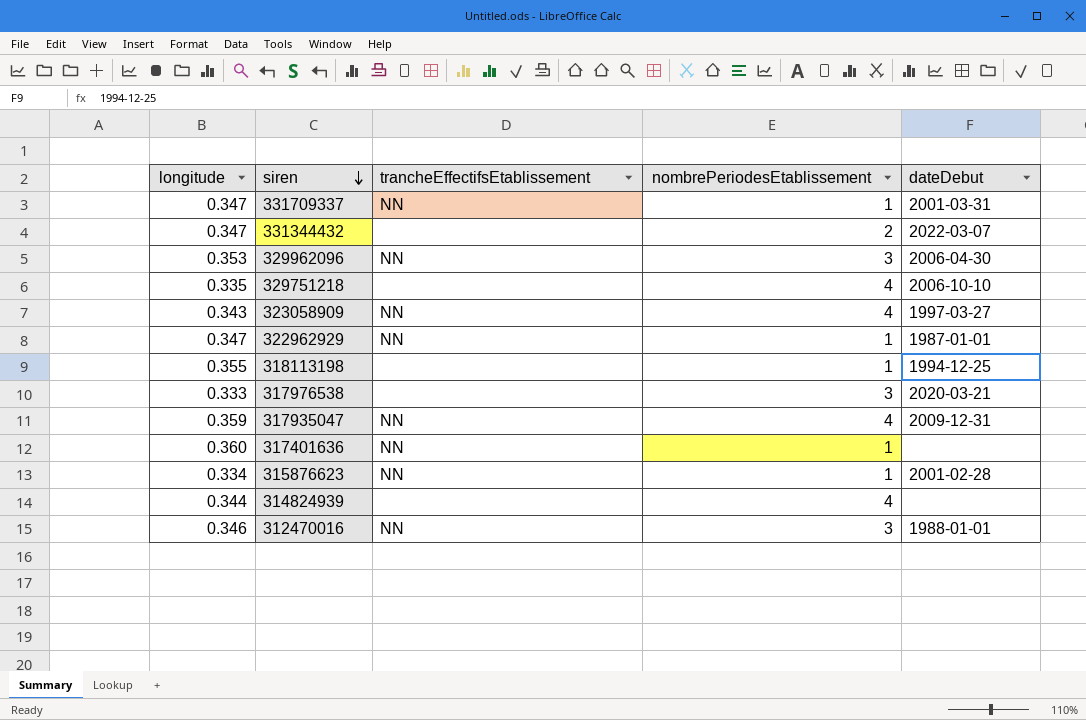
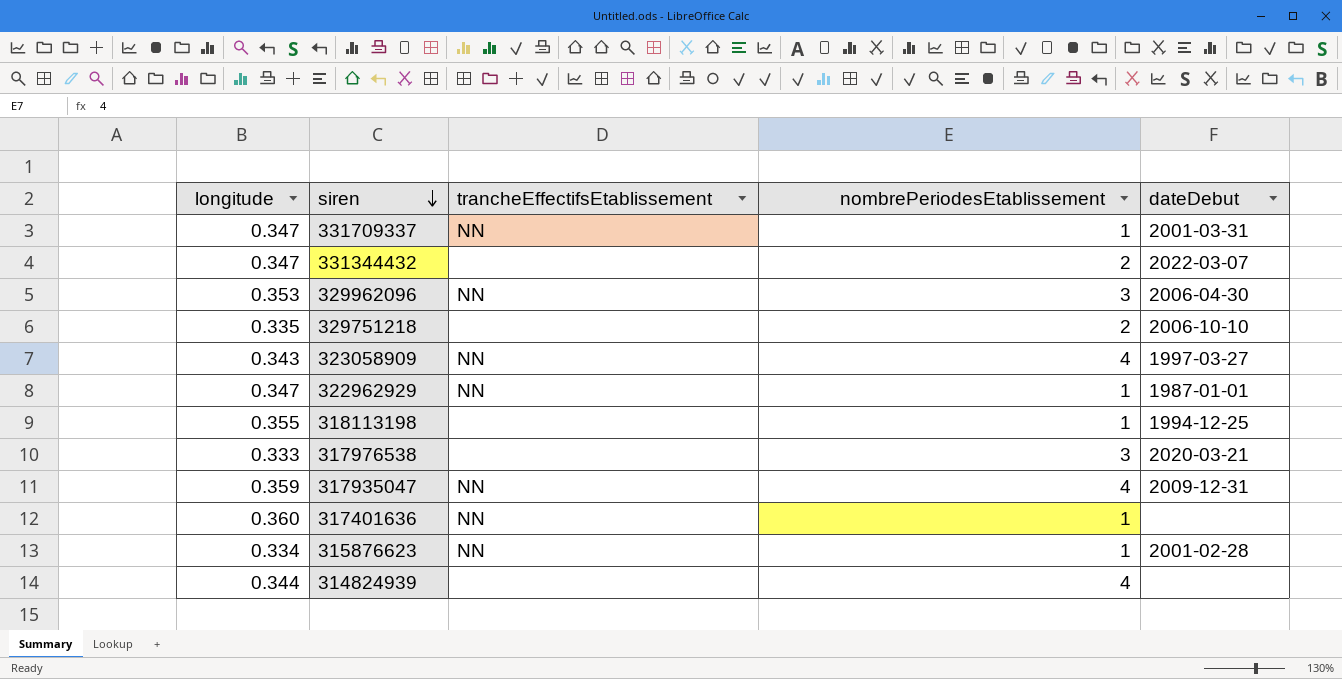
row 312470016: 0.346 | NN | 3 | 1988-01-01 -> none
329751218 | nombrePeriodesEtablissement: 4 -> 2

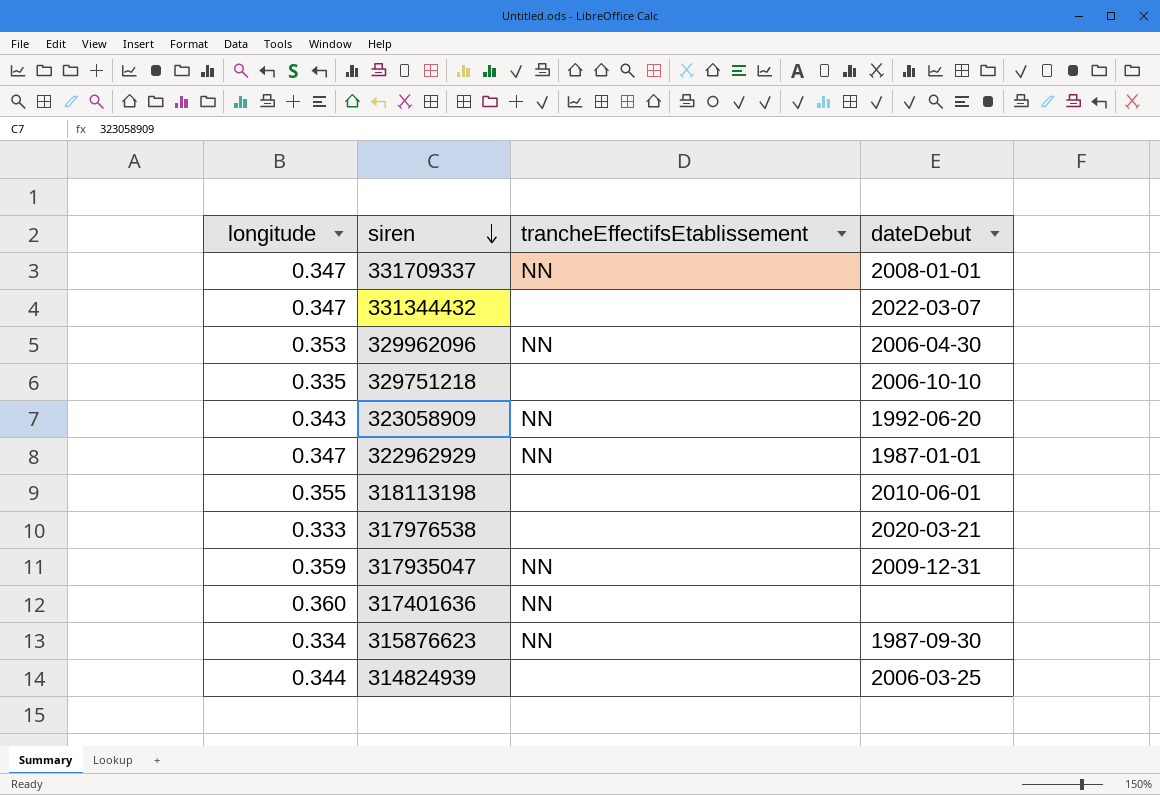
column nombrePeriodesEtablissement | position: 4 -> none
331709337 | dateDebut: 2001-03-31 -> 2008-01-01
323058909 | dateDebut: 1997-03-27 -> 1992-06-20
318113198 | dateDebut: 1994-12-25 -> 2010-06-01
315876623 | dateDebut: 2001-02-28 -> 1987-09-30
314824939 | dateDebut: none -> 2006-03-25

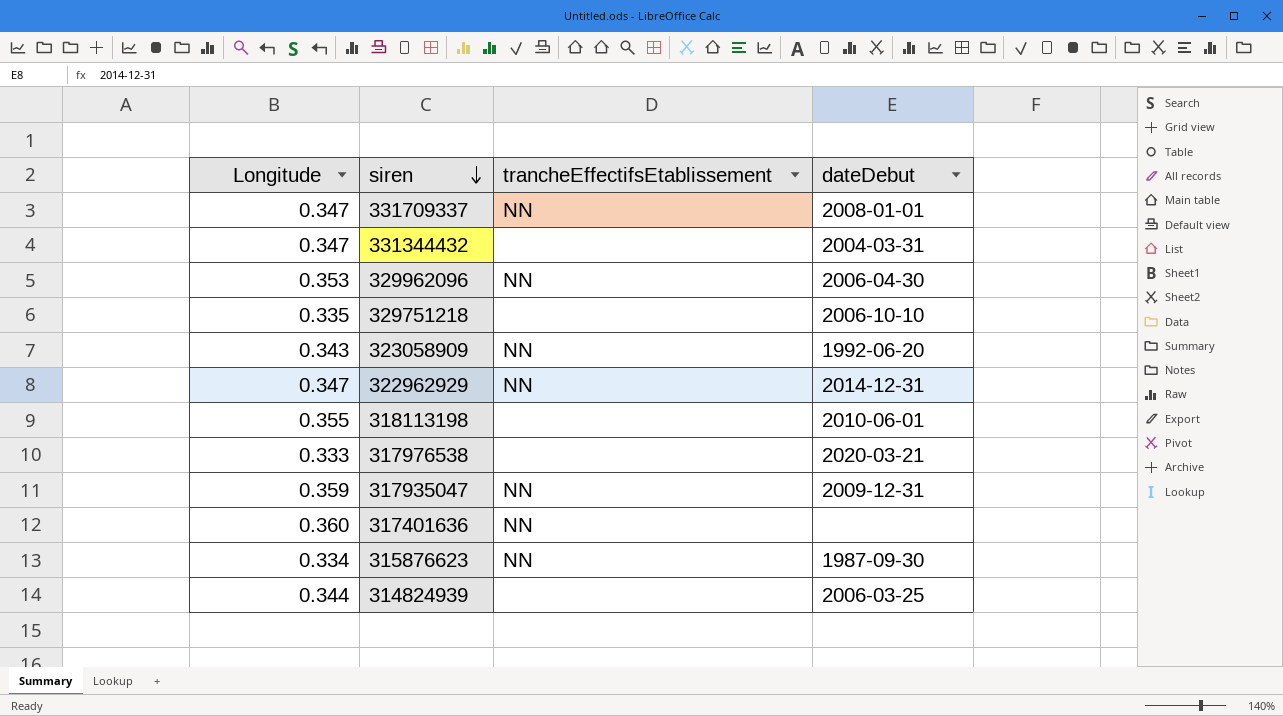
column name: longitude -> Longitude
331344432 | dateDebut: 2022-03-07 -> 2004-03-31
322962929 | dateDebut: 1987-01-01 -> 2014-12-31

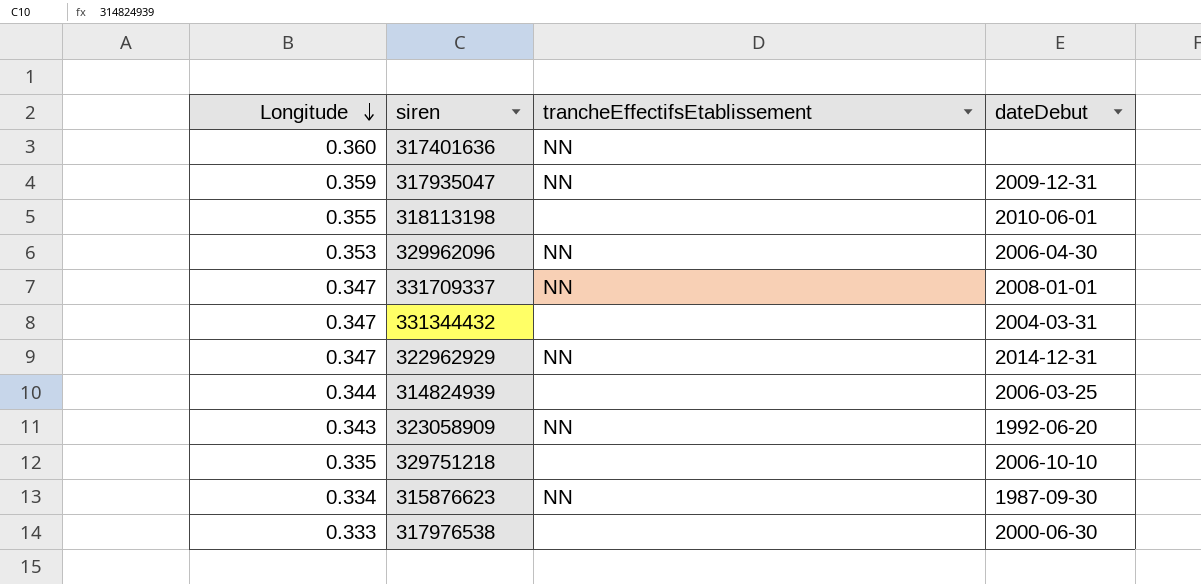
row order: siren descending -> Longitude descending
317976538 | dateDebut: 2020-03-21 -> 2000-06-30

